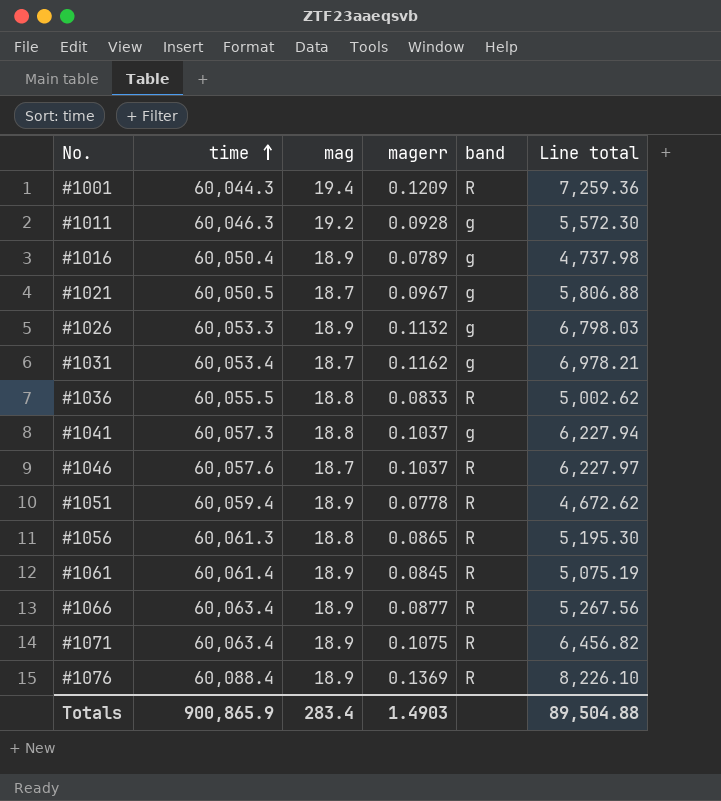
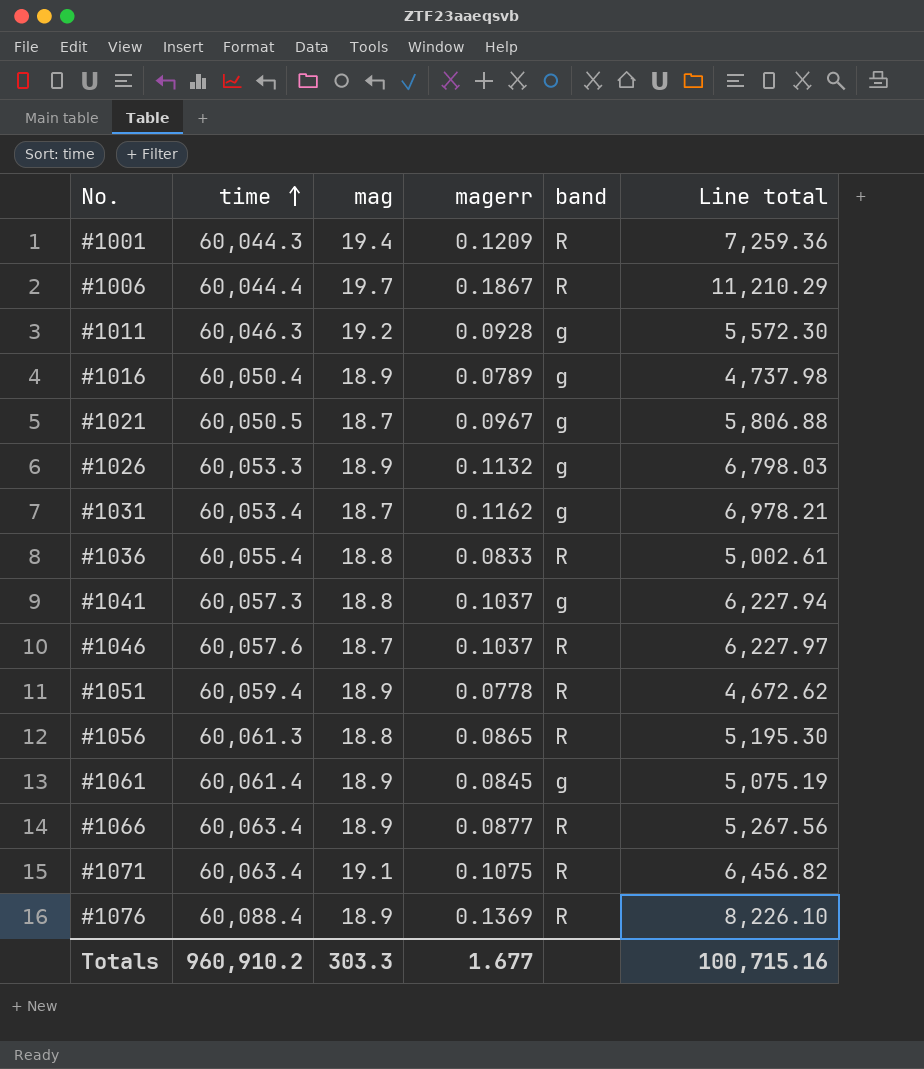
row #1006: none -> 60,044.4 | 19.7 | 0.1867 | R | 11,210.29
#1036 | time: 60,055.5 -> 60,055.4
#1036 | Line total: 5,002.62 -> 5,002.61
#1061 | band: R -> g
#1071 | mag: 18.9 -> 19.1
Totals | time: 900,865.9 -> 960,910.2
Totals | mag: 283.4 -> 303.3
Totals | magerr: 1.4903 -> 1.677
Totals | Line total: 89,504.88 -> 100,715.16

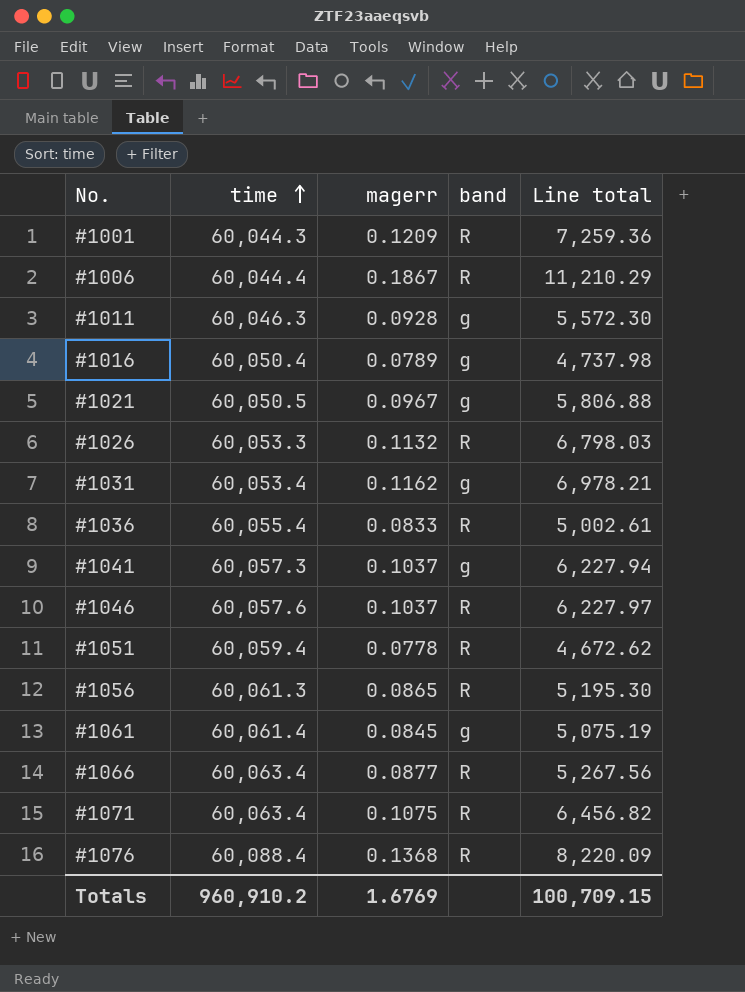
column mag | position: 3 -> none
#1026 | band: g -> R
#1076 | magerr: 0.1369 -> 0.1368
#1076 | Line total: 8,226.10 -> 8,220.09
Totals | magerr: 1.677 -> 1.6769
Totals | Line total: 100,715.16 -> 100,709.15

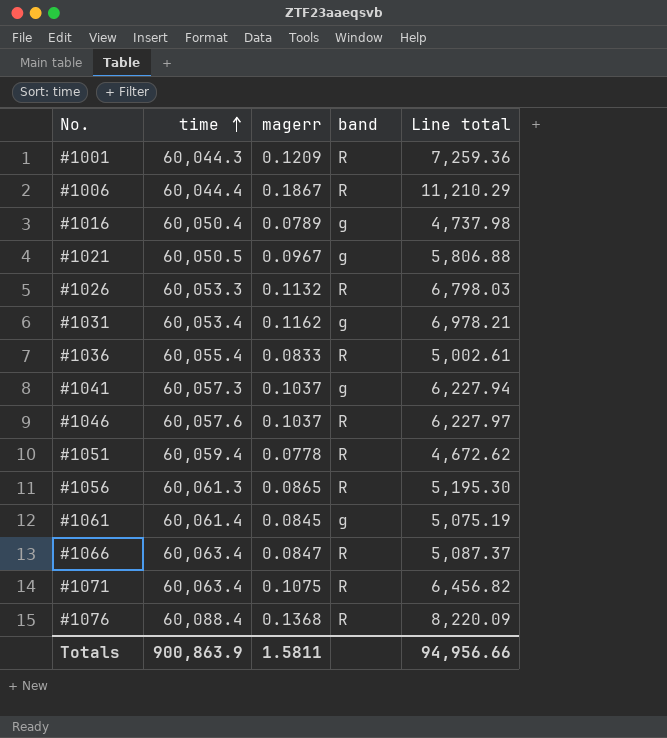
row #1011: 60,046.3 | 0.0928 | g | 5,572.30 -> none
#1066 | magerr: 0.0877 -> 0.0847
#1066 | Line total: 5,267.56 -> 5,087.37
Totals | time: 960,910.2 -> 900,863.9
Totals | magerr: 1.6769 -> 1.5811
Totals | Line total: 100,709.15 -> 94,956.66

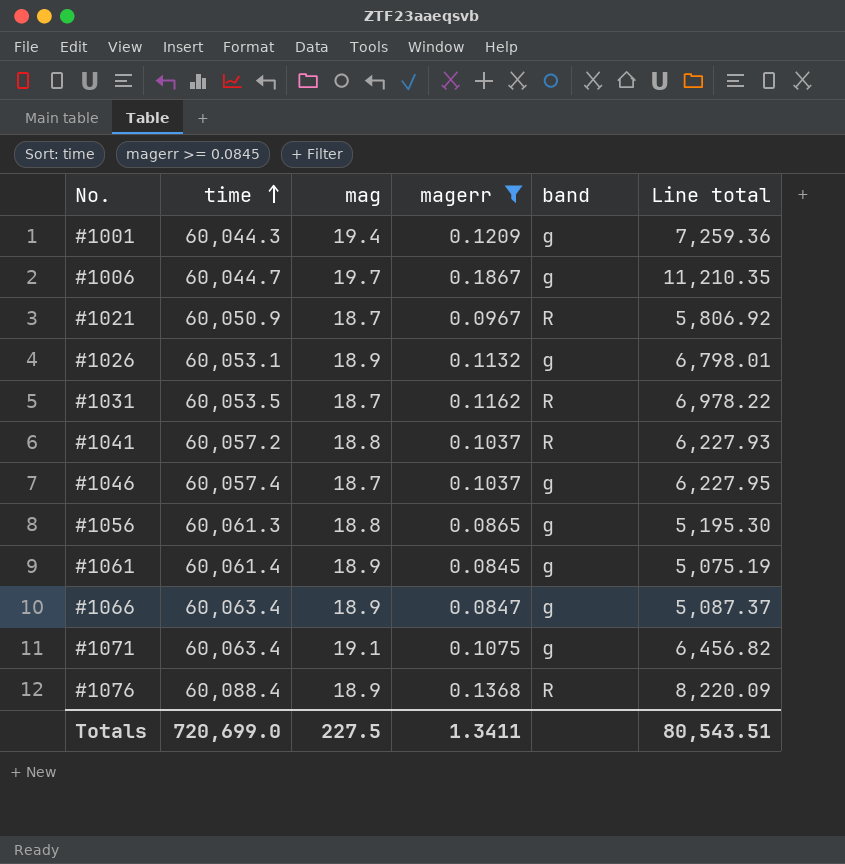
filter: none -> magerr >= 0.0845
column mag | position: none -> 3
#1001 | band: R -> g
#1006 | time: 60,044.4 -> 60,044.7
#1006 | band: R -> g
#1006 | Line total: 11,210.29 -> 11,210.35
#1021 | time: 60,050.5 -> 60,050.9
#1021 | band: g -> R
#1021 | Line total: 5,806.88 -> 5,806.92
#1026 | time: 60,053.3 -> 60,053.1
#1026 | band: R -> g
#1026 | Line total: 6,798.03 -> 6,798.01
#1031 | time: 60,053.4 -> 60,053.5
#1031 | band: g -> R
#1031 | Line total: 6,978.21 -> 6,978.22
#1041 | time: 60,057.3 -> 60,057.2
#1041 | band: g -> R
#1041 | Line total: 6,227.94 -> 6,227.93
#1046 | time: 60,057.6 -> 60,057.4
#1046 | band: R -> g
#1046 | Line total: 6,227.97 -> 6,227.95
#1056 | band: R -> g
#1066 | band: R -> g
#1071 | band: R -> g
Totals | time: 900,863.9 -> 720,699.0
Totals | magerr: 1.5811 -> 1.3411
Totals | Line total: 94,956.66 -> 80,543.51

